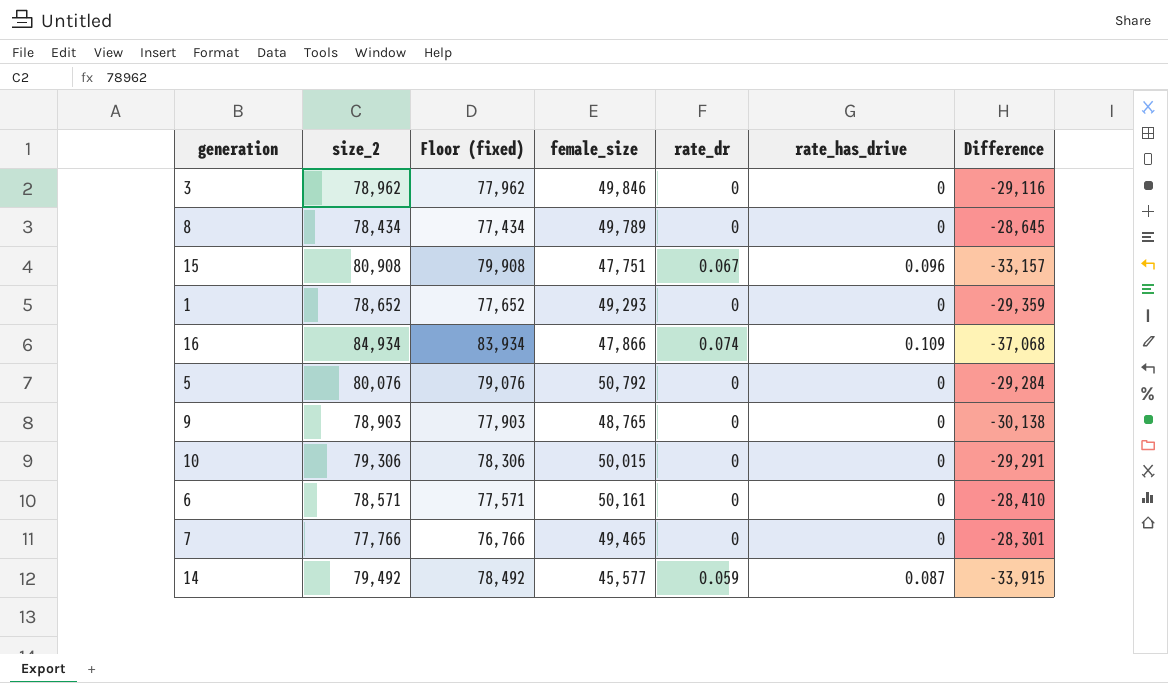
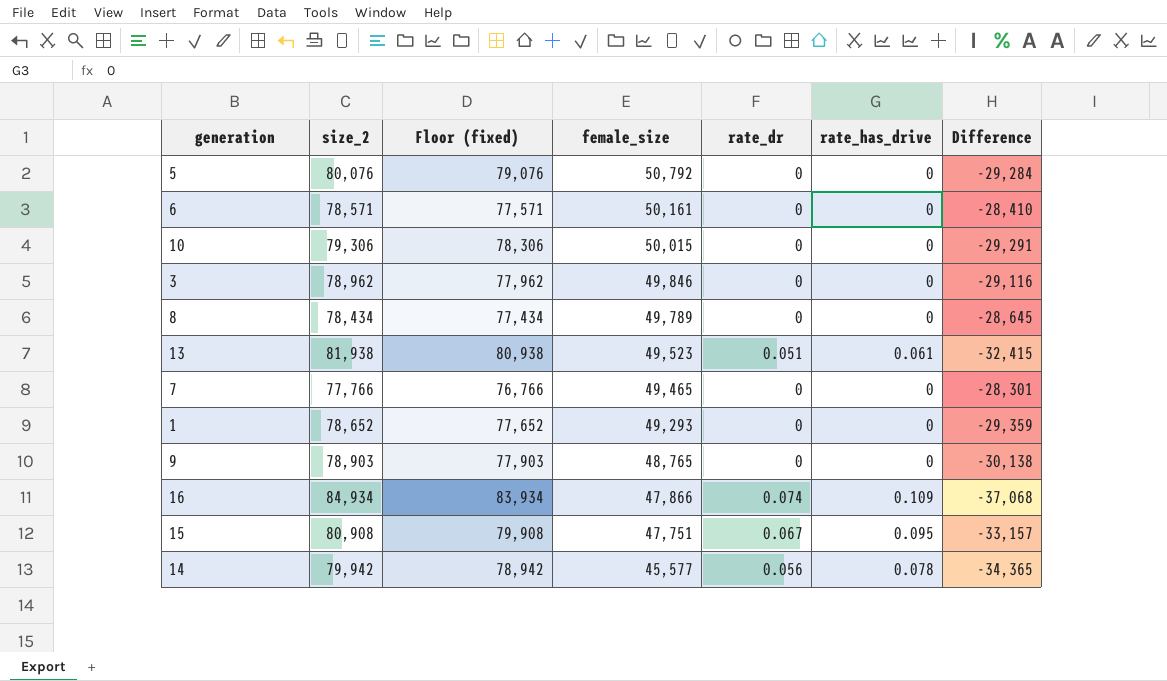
row order: none -> female_size descending
row 13: none -> 81,938 | 80,938 | 49,523 | 0.051 | 0.061 | -32,415
15 | rate_has_drive: 0.096 -> 0.095
14 | size_2: 79,492 -> 79,942
14 | Floor (fixed): 78,492 -> 78,942
14 | rate_dr: 0.059 -> 0.056
14 | rate_has_drive: 0.087 -> 0.078
14 | Difference: -33,915 -> -34,365

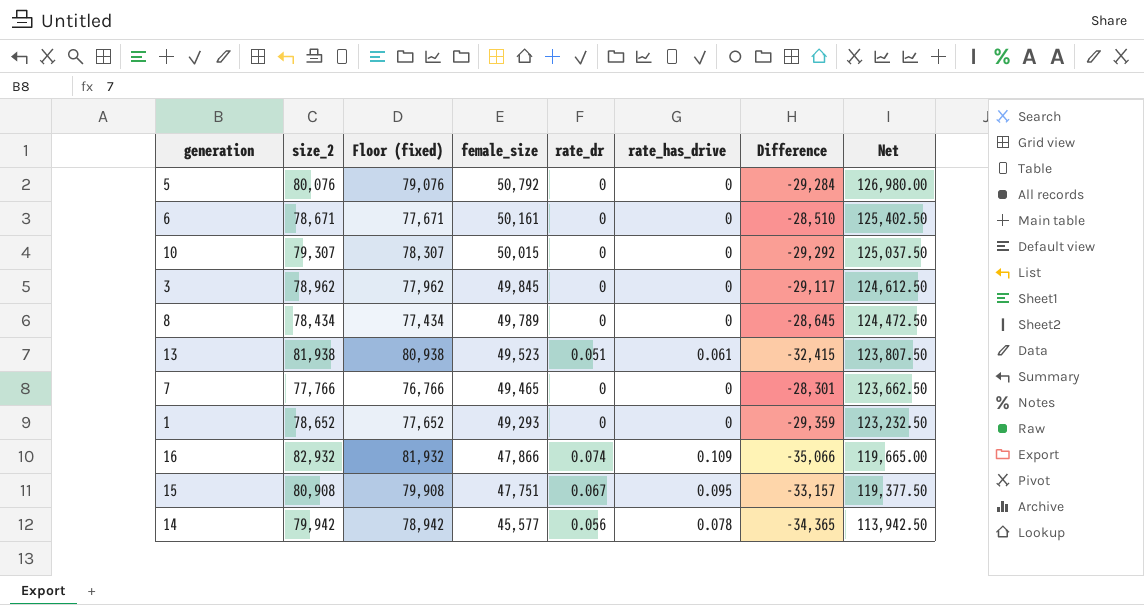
column Net | formula: none -> [female_size] * 2.5
row 9: 78,903 | 77,903 | 48,765 | 0 | 0 | -30,138 -> none
6 | size_2: 78,571 -> 78,671
6 | Floor (fixed): 77,571 -> 77,671
6 | Difference: -28,410 -> -28,510
10 | size_2: 79,306 -> 79,307
10 | Floor (fixed): 78,306 -> 78,307
10 | Difference: -29,291 -> -29,292
3 | female_size: 49,846 -> 49,845
3 | Difference: -29,116 -> -29,117
16 | size_2: 84,934 -> 82,932
16 | Floor (fixed): 83,934 -> 81,932
16 | Difference: -37,068 -> -35,066

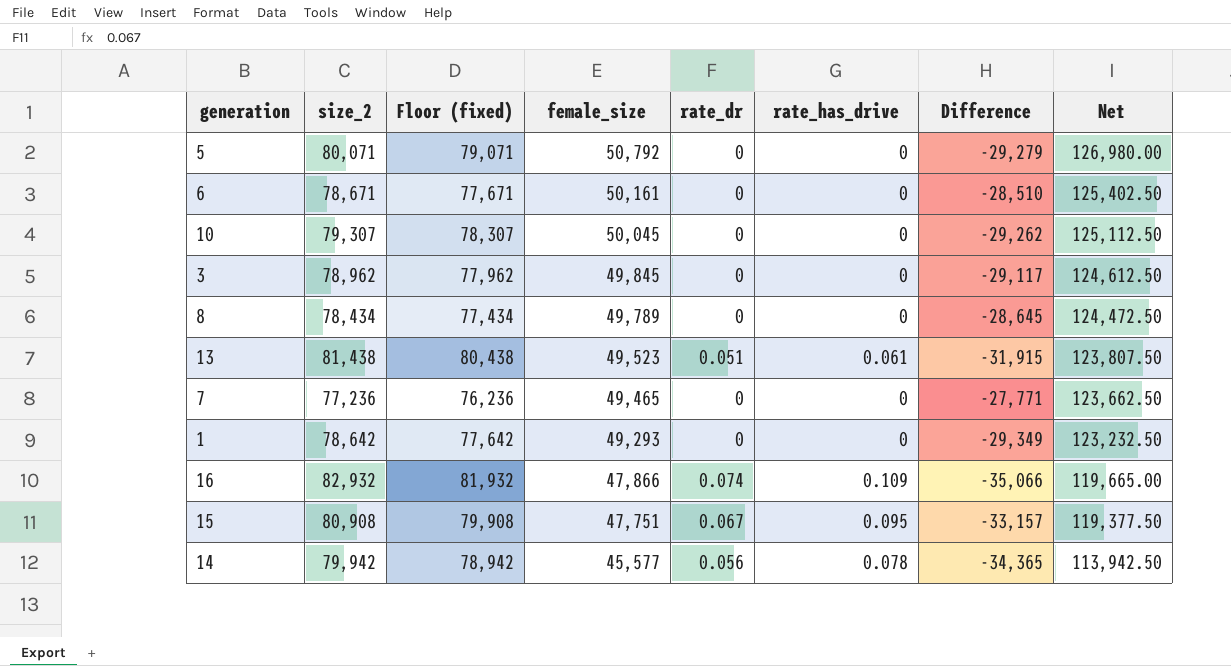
5 | size_2: 80,076 -> 80,071
5 | Floor (fixed): 79,076 -> 79,071
5 | Difference: -29,284 -> -29,279
10 | female_size: 50,015 -> 50,045
10 | Difference: -29,292 -> -29,262
10 | Net: 125,037.50 -> 125,112.50
13 | size_2: 81,938 -> 81,438
13 | Floor (fixed): 80,938 -> 80,438
13 | Difference: -32,415 -> -31,915
7 | size_2: 77,766 -> 77,236
7 | Floor (fixed): 76,766 -> 76,236
7 | Difference: -28,301 -> -27,771
1 | size_2: 78,652 -> 78,642
1 | Floor (fixed): 77,652 -> 77,642
1 | Difference: -29,359 -> -29,349

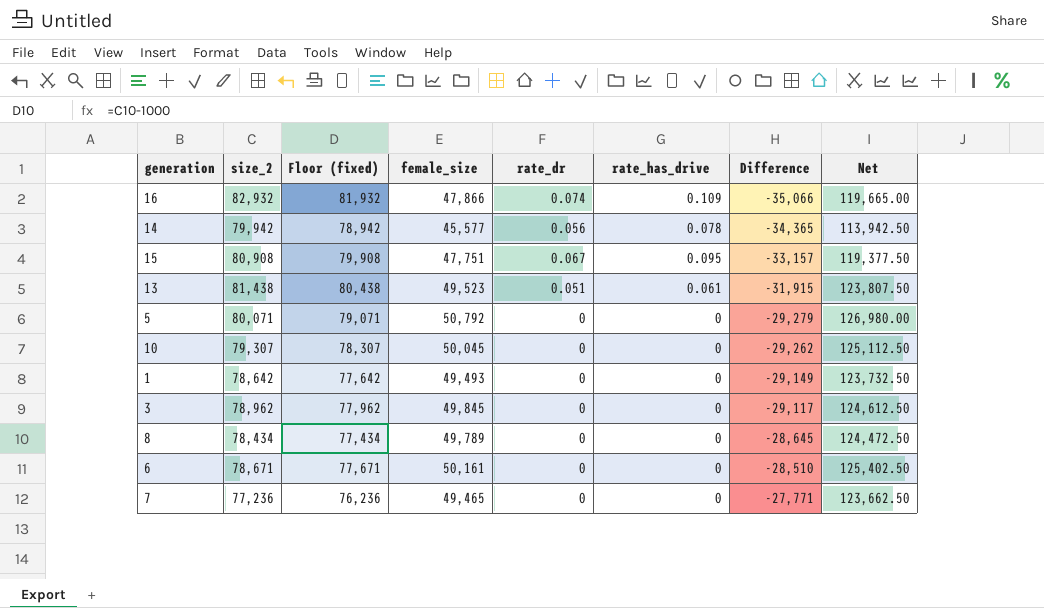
row order: female_size descending -> Difference ascending
1 | female_size: 49,293 -> 49,493
1 | Difference: -29,349 -> -29,149
1 | Net: 123,232.50 -> 123,732.50

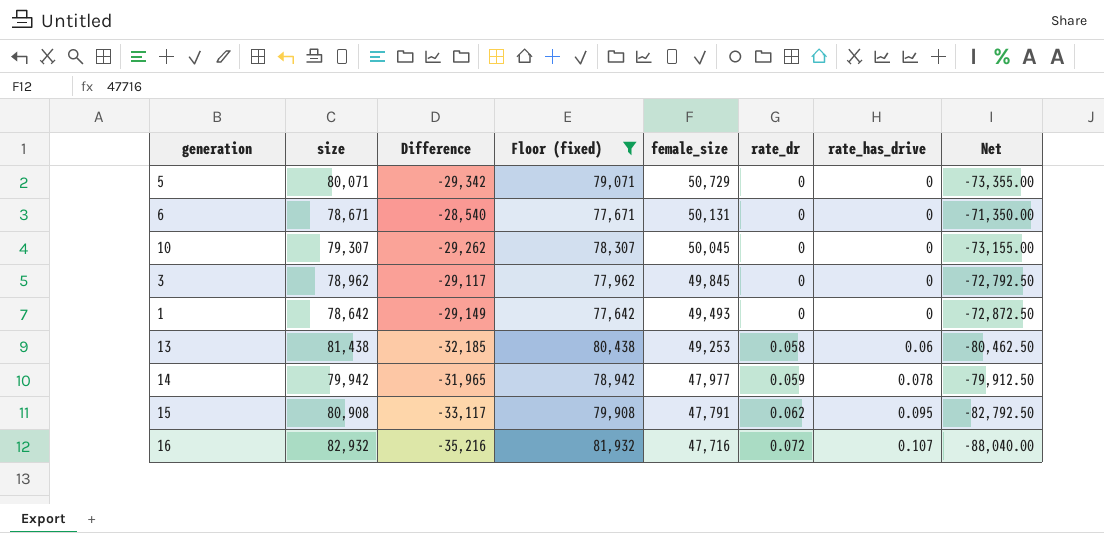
filter: none -> Floor (fixed) >= 77,642
row order: Difference ascending -> female_size descending
column name: size_2 -> size
column Difference | position: 7 -> 3
column Net | formula: [female_size] * 2.5 -> [Difference] * 2.5
5 | Difference: -29,279 -> -29,342
5 | female_size: 50,792 -> 50,729
6 | Difference: -28,510 -> -28,540
6 | female_size: 50,161 -> 50,131
13 | Difference: -31,915 -> -32,185
13 | female_size: 49,523 -> 49,253
13 | rate_dr: 0.051 -> 0.058
13 | rate_has_drive: 0.061 -> 0.06
14 | Difference: -34,365 -> -31,965
14 | female_size: 45,577 -> 47,977
14 | rate_dr: 0.056 -> 0.059
15 | Difference: -33,157 -> -33,117
15 | female_size: 47,751 -> 47,791
15 | rate_dr: 0.067 -> 0.062
16 | Difference: -35,066 -> -35,216
16 | female_size: 47,866 -> 47,716
16 | rate_dr: 0.074 -> 0.072
16 | rate_has_drive: 0.109 -> 0.107

